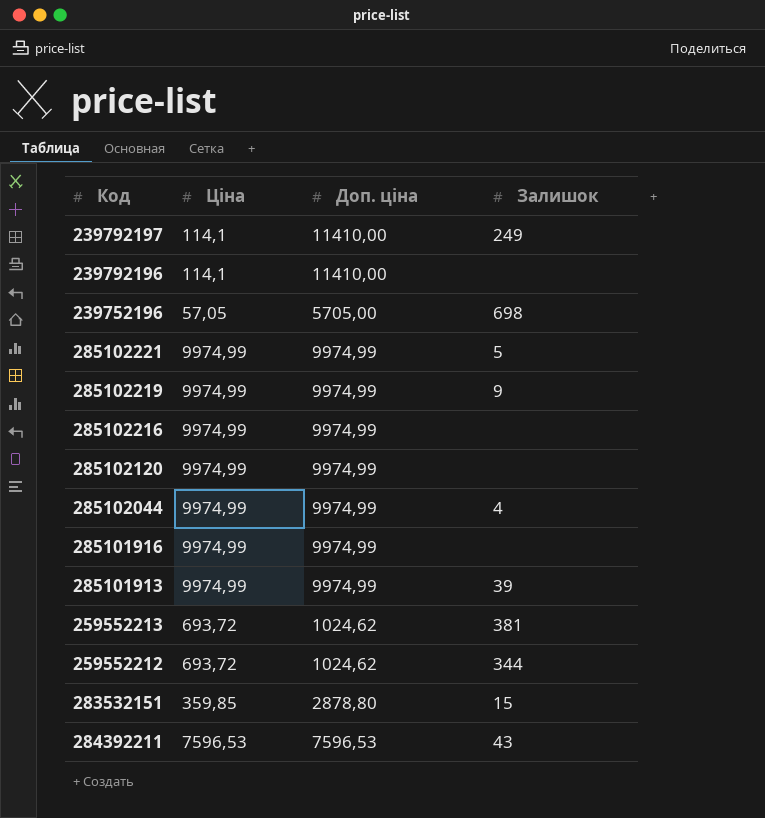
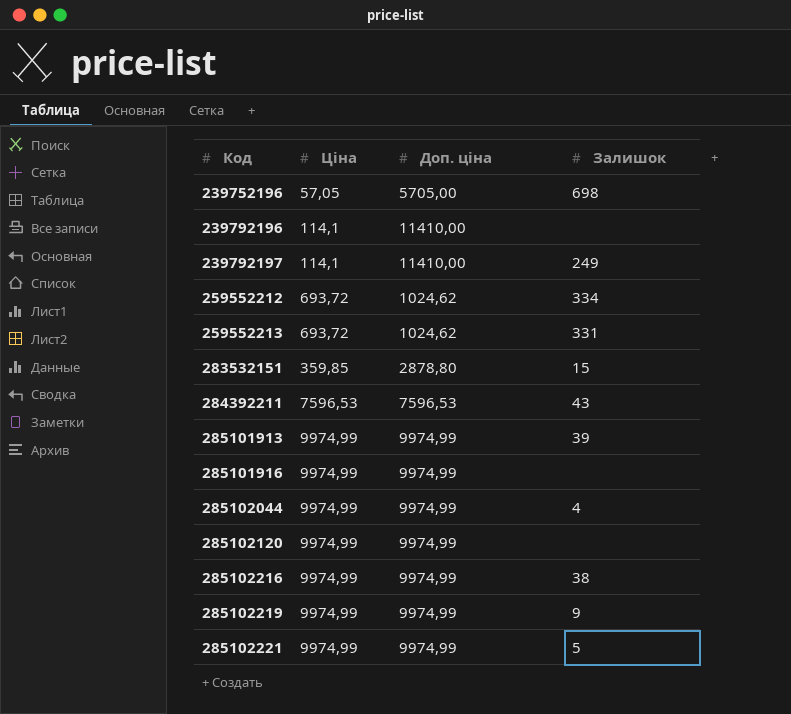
row order: none -> Код ascending
259552212 | Залишок: 344 -> 334
259552213 | Залишок: 381 -> 331
285102216 | Залишок: none -> 38

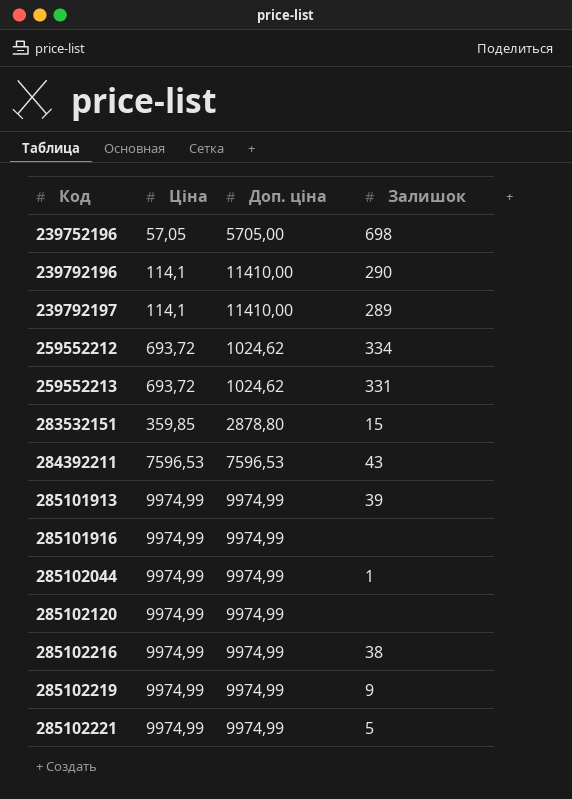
239792196 | Залишок: none -> 290
239792197 | Залишок: 249 -> 289
285102044 | Залишок: 4 -> 1

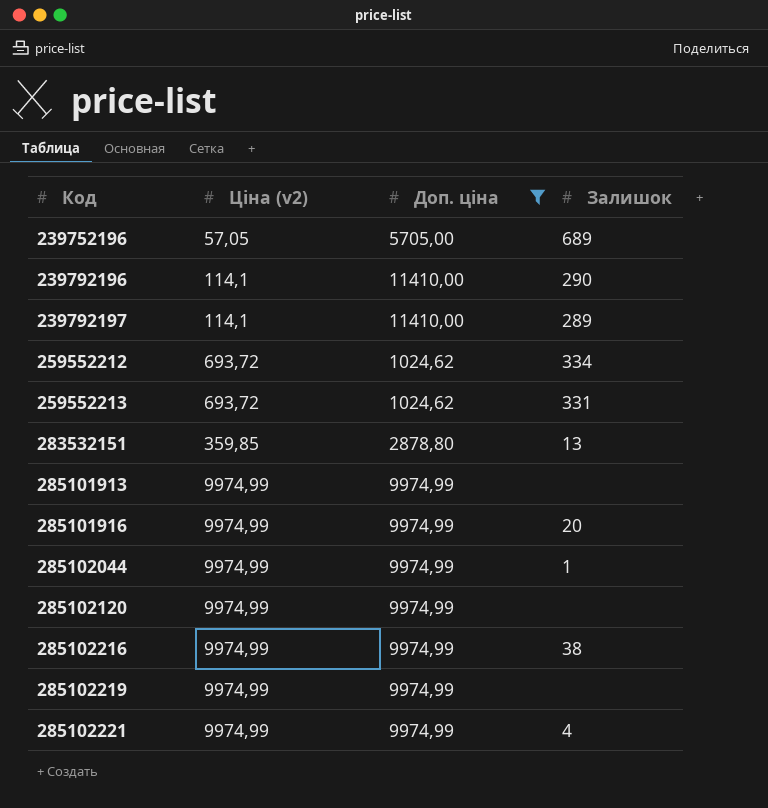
filter: none -> Доп. ціна != 7596,53
column name: Ціна -> Ціна (v2)
239752196 | Залишок: 698 -> 689
283532151 | Залишок: 15 -> 13
285101913 | Залишок: 39 -> none
285101916 | Залишок: none -> 20
285102219 | Залишок: 9 -> none
285102221 | Залишок: 5 -> 4

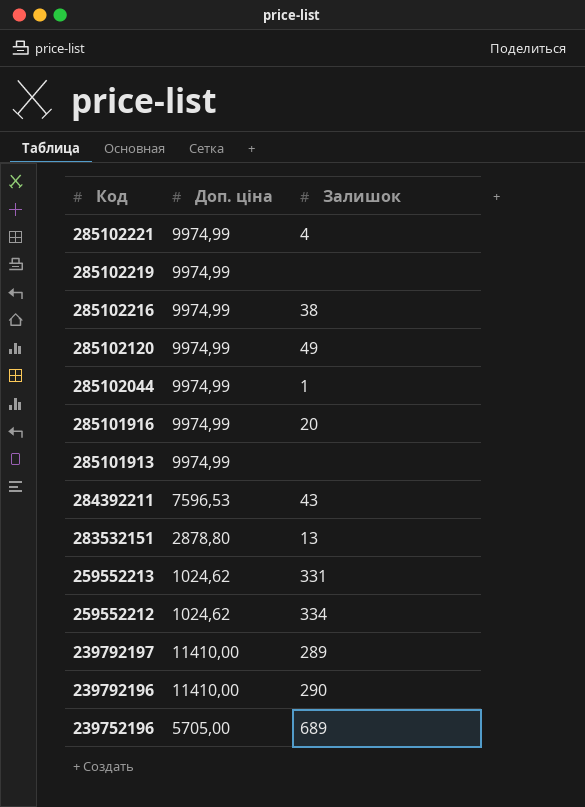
filter: Доп. ціна != 7596,53 -> none
row order: Код ascending -> Код descending
column Ціна (v2) | position: 2 -> none
285102120 | Залишок: none -> 49

